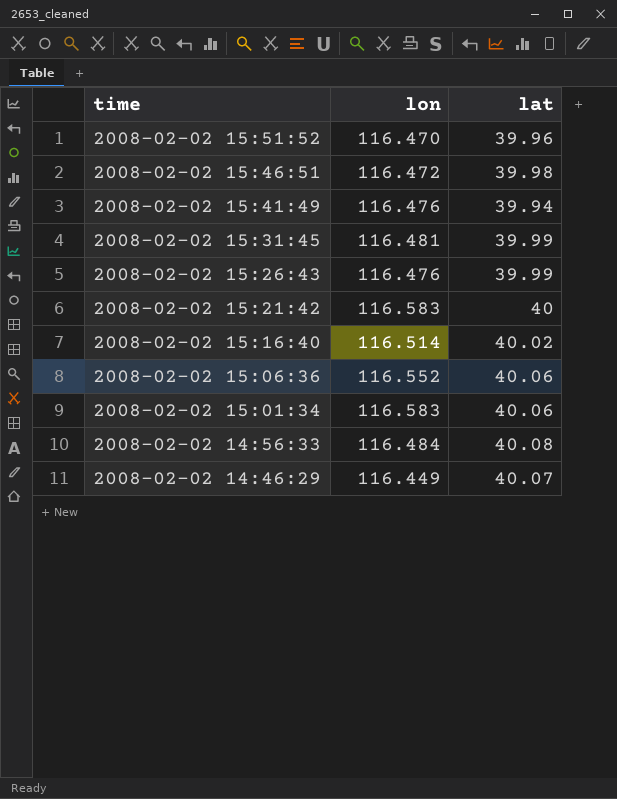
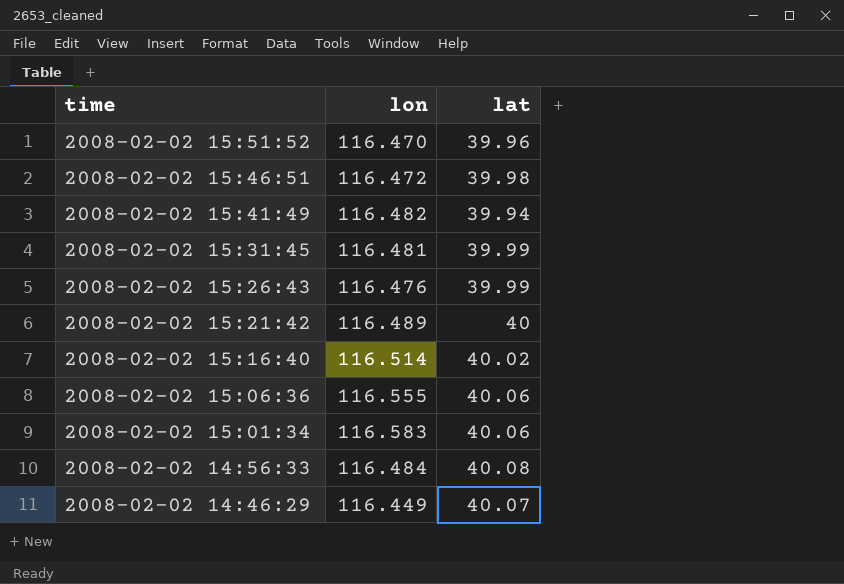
2008-02-02 15:41:49 | lon: 116.476 -> 116.482
2008-02-02 15:21:42 | lon: 116.583 -> 116.489
2008-02-02 15:06:36 | lon: 116.552 -> 116.555

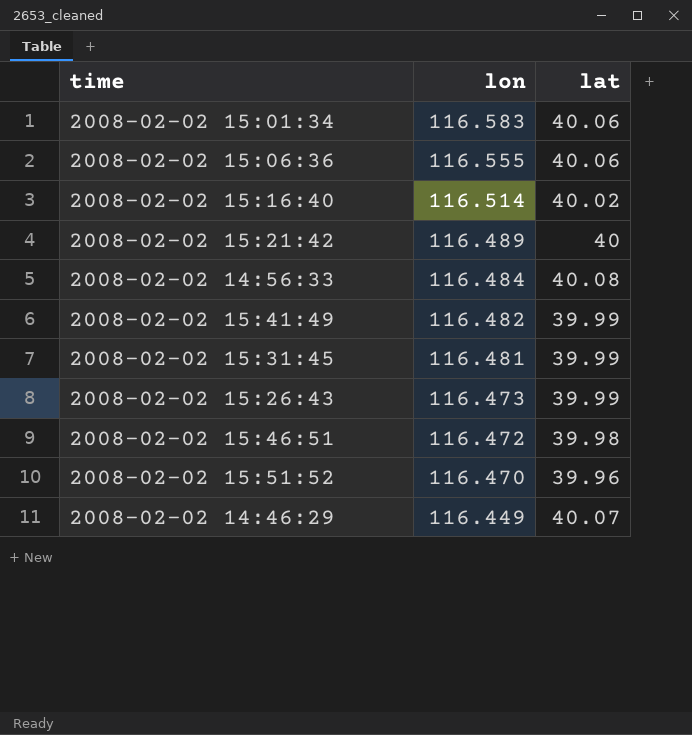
row order: time descending -> lon descending
2008-02-02 15:41:49 | lat: 39.94 -> 39.99
2008-02-02 15:26:43 | lon: 116.476 -> 116.473

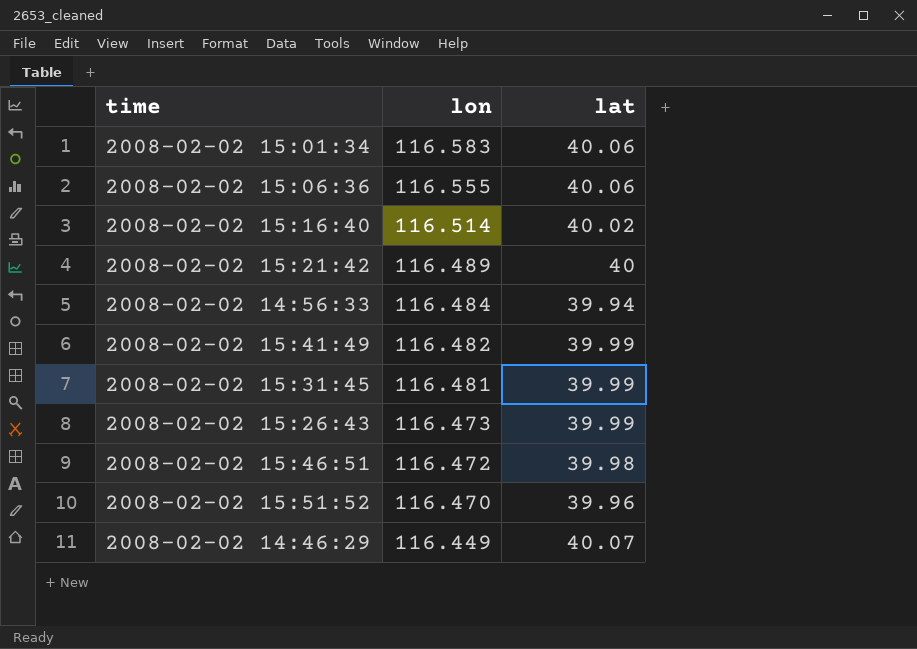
2008-02-02 14:56:33 | lat: 40.08 -> 39.94

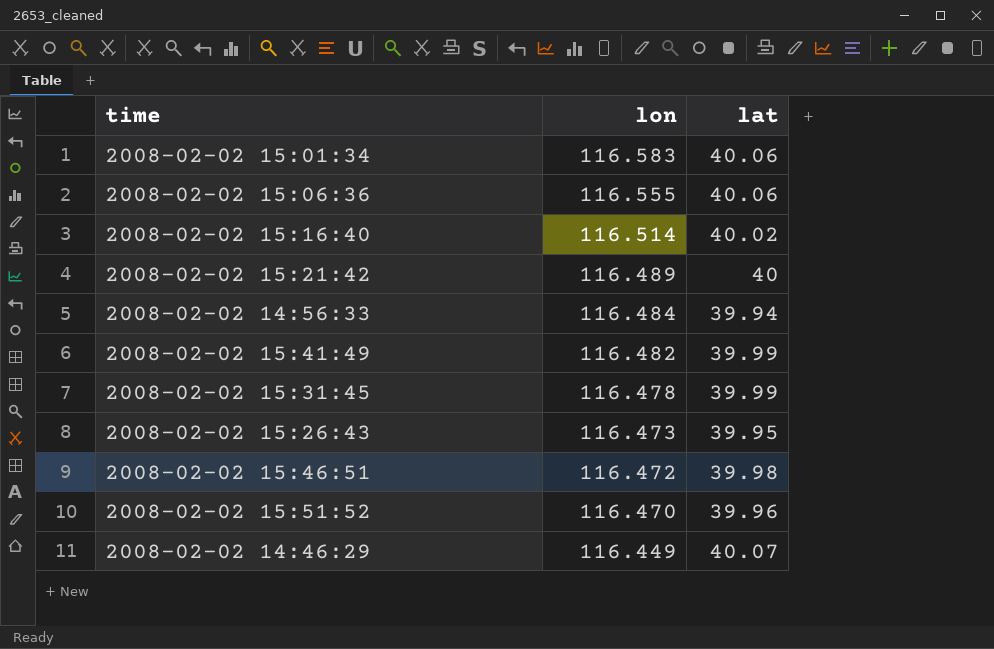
2008-02-02 15:31:45 | lon: 116.481 -> 116.478
2008-02-02 15:26:43 | lat: 39.99 -> 39.95

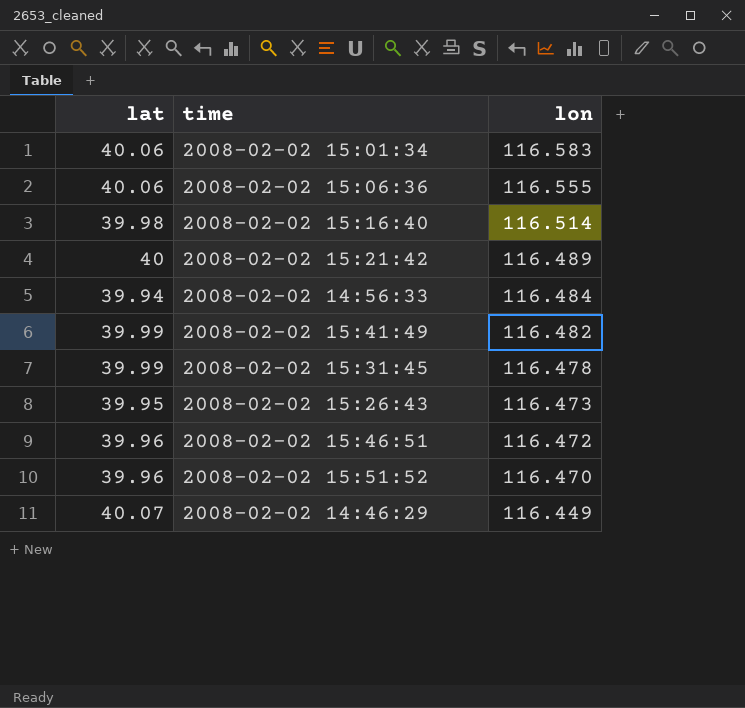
column lat | position: 3 -> 1
2008-02-02 15:16:40 | lat: 40.02 -> 39.98
2008-02-02 15:46:51 | lat: 39.98 -> 39.96

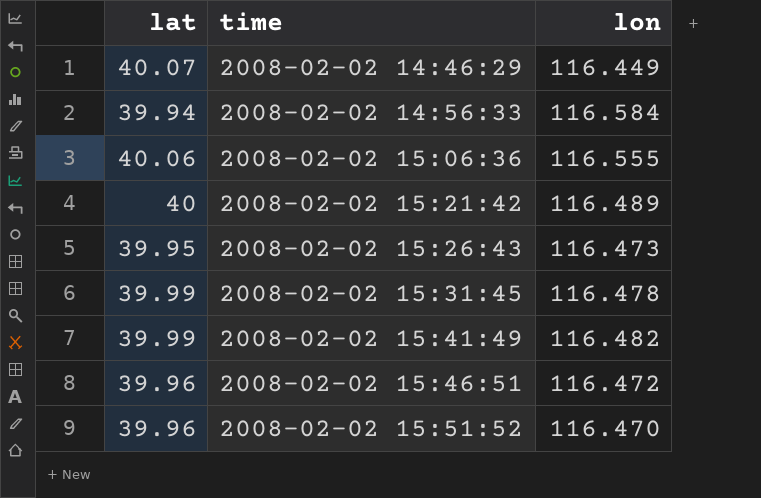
row order: lon descending -> time ascending
row 2008-02-02 15:01:34: 40.06 | 116.583 -> none
row 2008-02-02 15:16:40: 39.98 | 116.514 -> none
2008-02-02 14:56:33 | lon: 116.484 -> 116.584

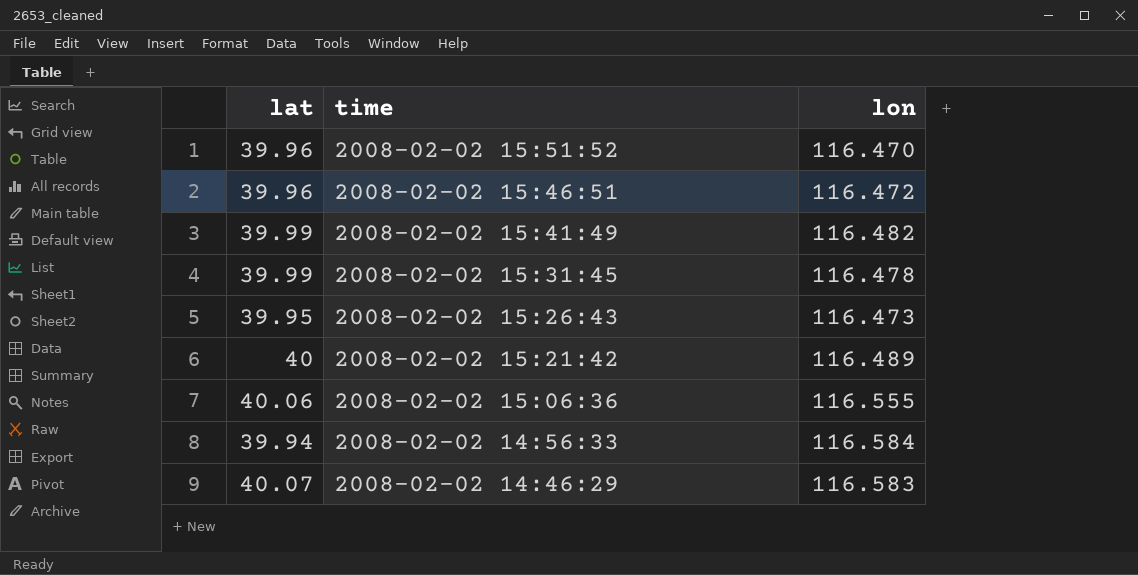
row order: time ascending -> time descending
2008-02-02 14:46:29 | lon: 116.449 -> 116.583

